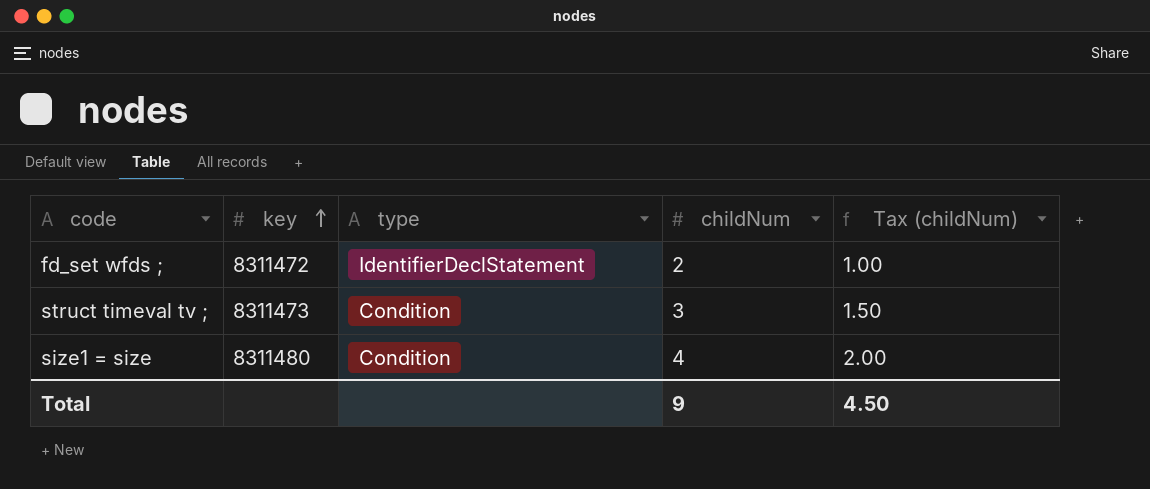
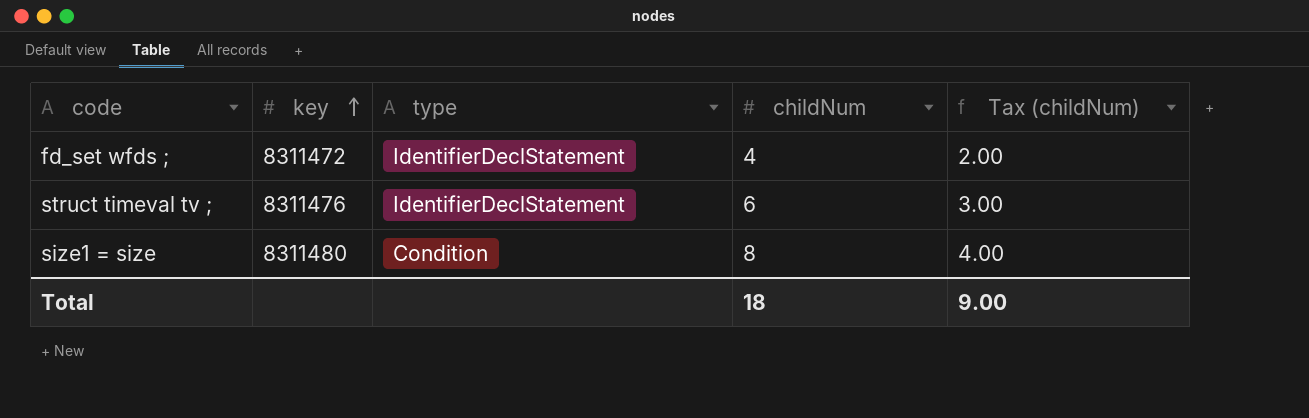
fd_set wfds ; | childNum: 2 -> 4
fd_set wfds ; | Tax (childNum): 1.00 -> 2.00
struct timeval tv ; | key: 8311473 -> 8311476
struct timeval tv ; | type: Condition -> IdentifierDeclStatement
struct timeval tv ; | childNum: 3 -> 6
struct timeval tv ; | Tax (childNum): 1.50 -> 3.00
size1 = size | childNum: 4 -> 8
size1 = size | Tax (childNum): 2.00 -> 4.00
Total | childNum: 9 -> 18
Total | Tax (childNum): 4.50 -> 9.00

